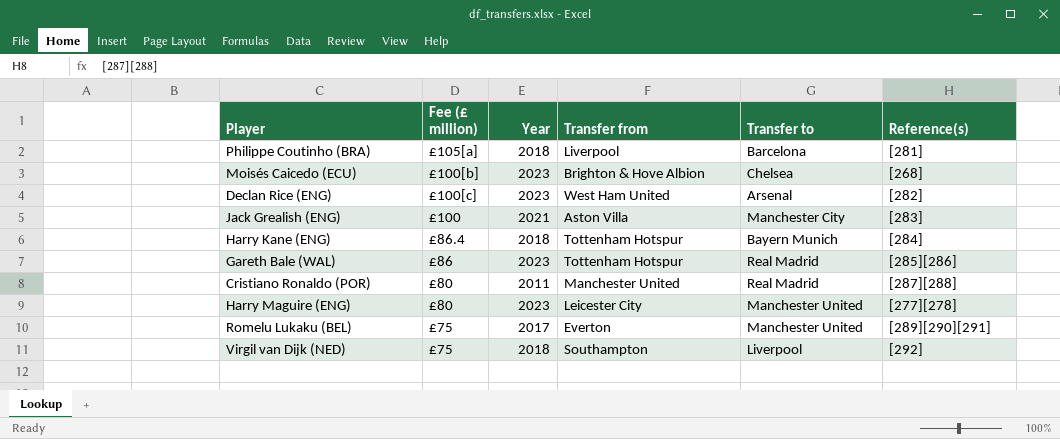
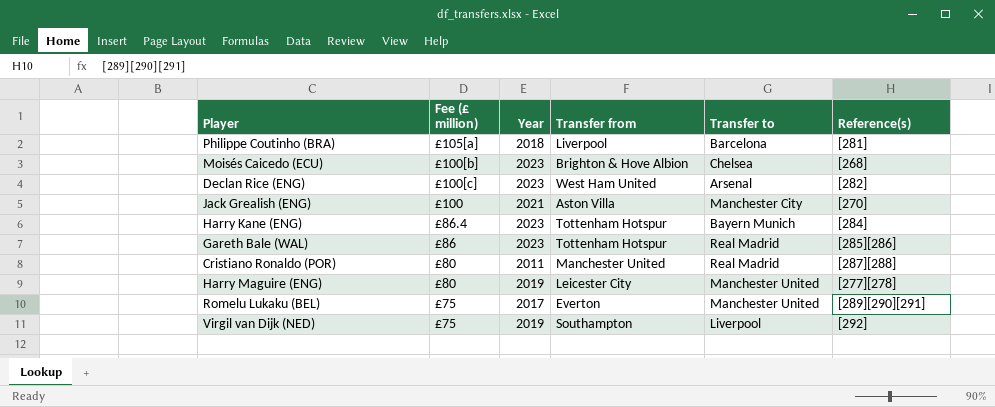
Jack Grealish (ENG) | Reference(s): [283] -> [270]
Harry Kane (ENG) | Year: 2018 -> 2023
Harry Maguire (ENG) | Year: 2023 -> 2019
Virgil van Dijk (NED) | Year: 2018 -> 2019

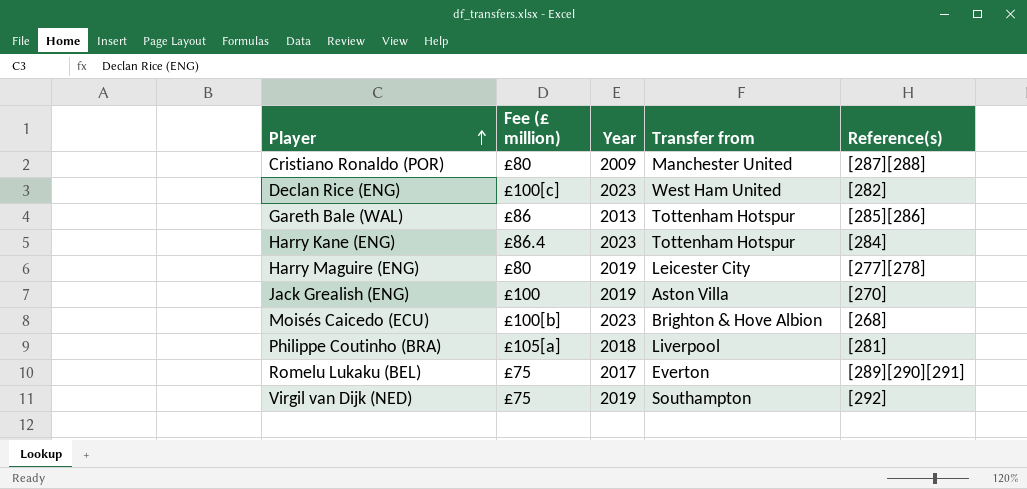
row order: none -> Player ascending
column Transfer to | position: 5 -> none
Cristiano Ronaldo (POR) | Year: 2011 -> 2009
Gareth Bale (WAL) | Year: 2023 -> 2013
Jack Grealish (ENG) | Year: 2021 -> 2019

